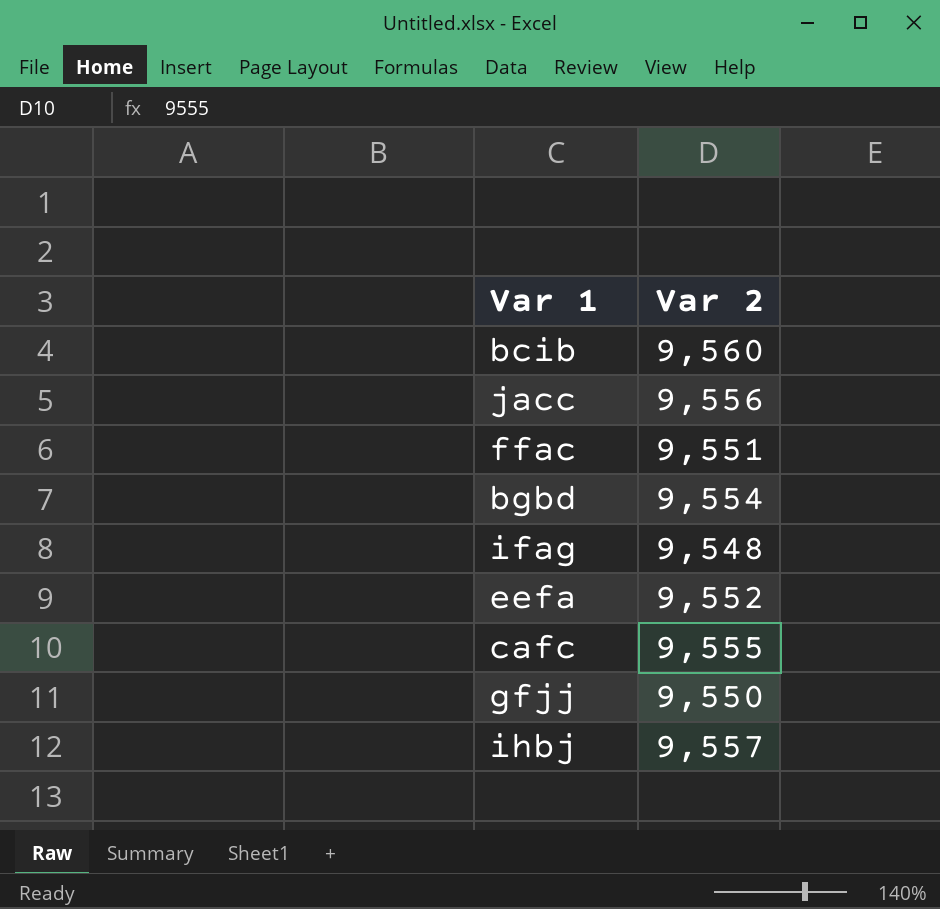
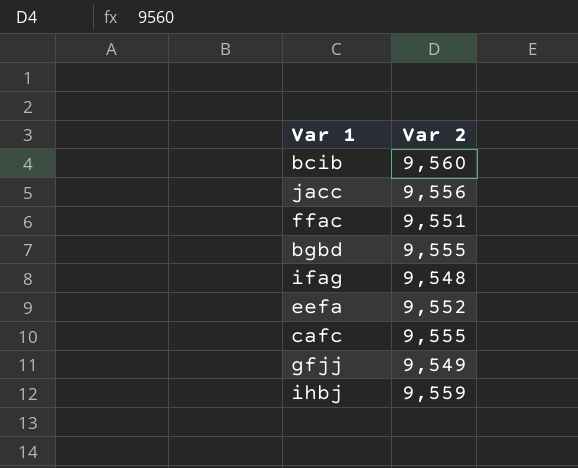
bgbd | Var 2: 9,554 -> 9,555
gfjj | Var 2: 9,550 -> 9,549
ihbj | Var 2: 9,557 -> 9,559

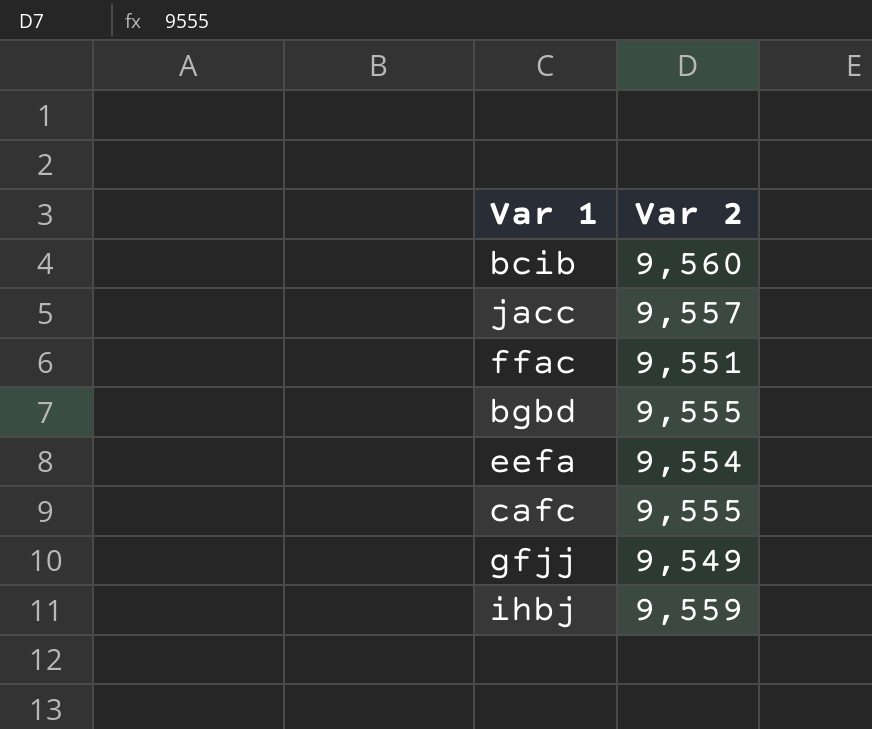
row ifag: 9,548 -> none
jacc | Var 2: 9,556 -> 9,557
eefa | Var 2: 9,552 -> 9,554

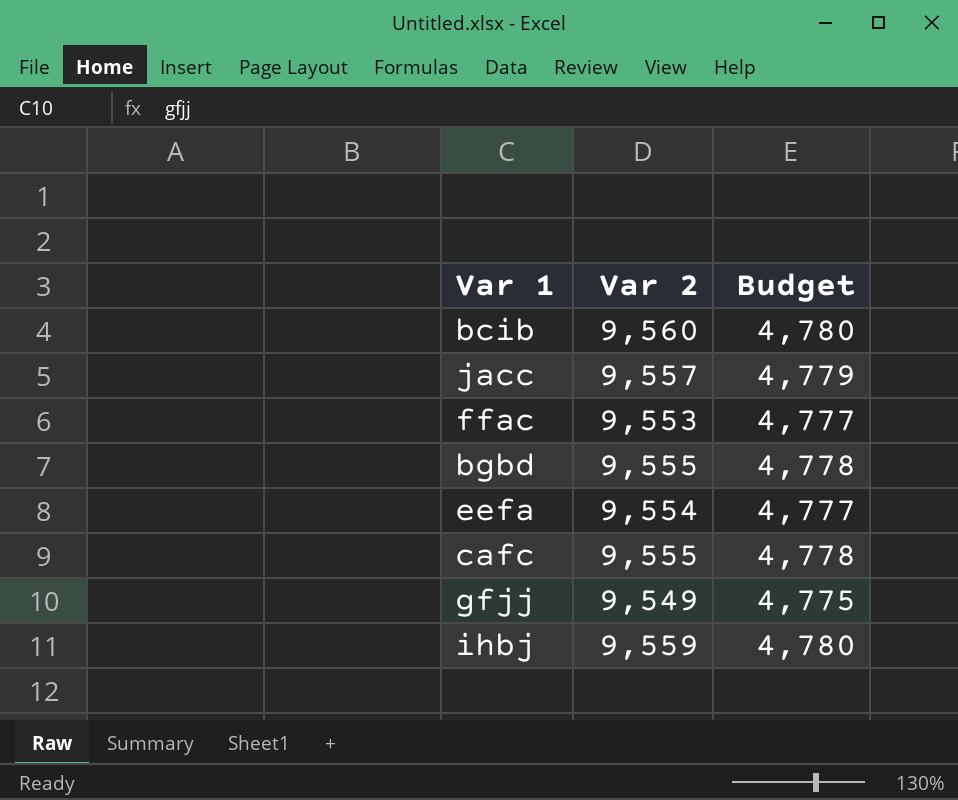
column Budget | formula: none -> [Var 2] * 0.5
ffac | Var 2: 9,551 -> 9,553

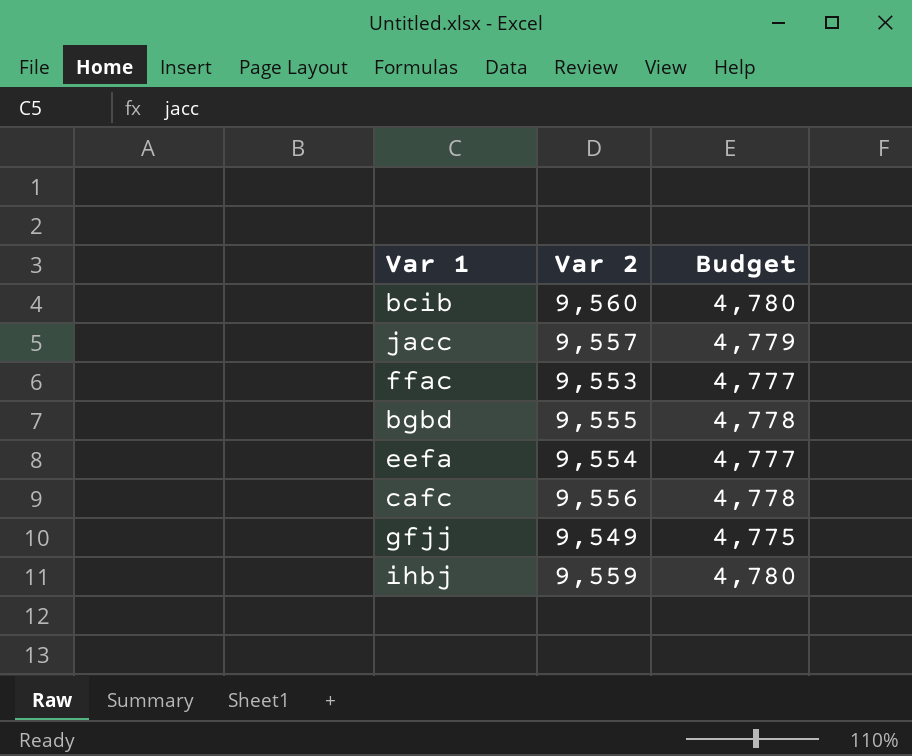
cafc | Var 2: 9,555 -> 9,556

